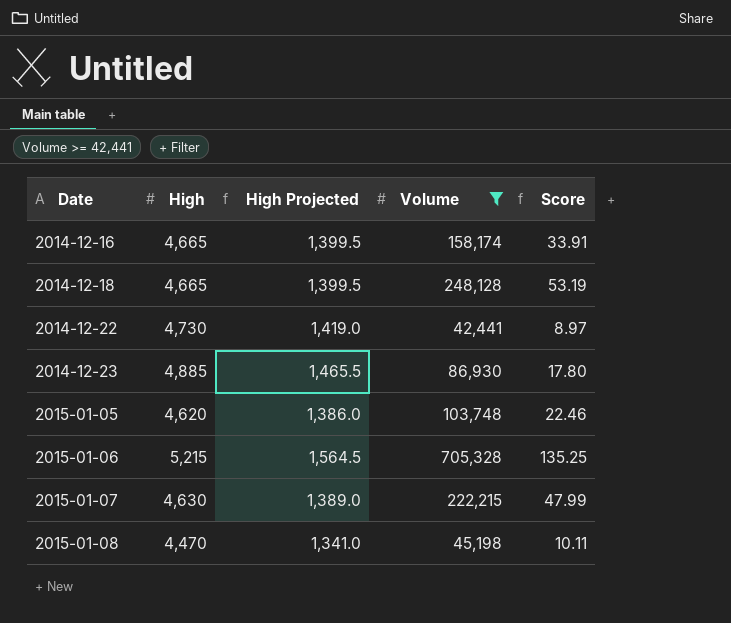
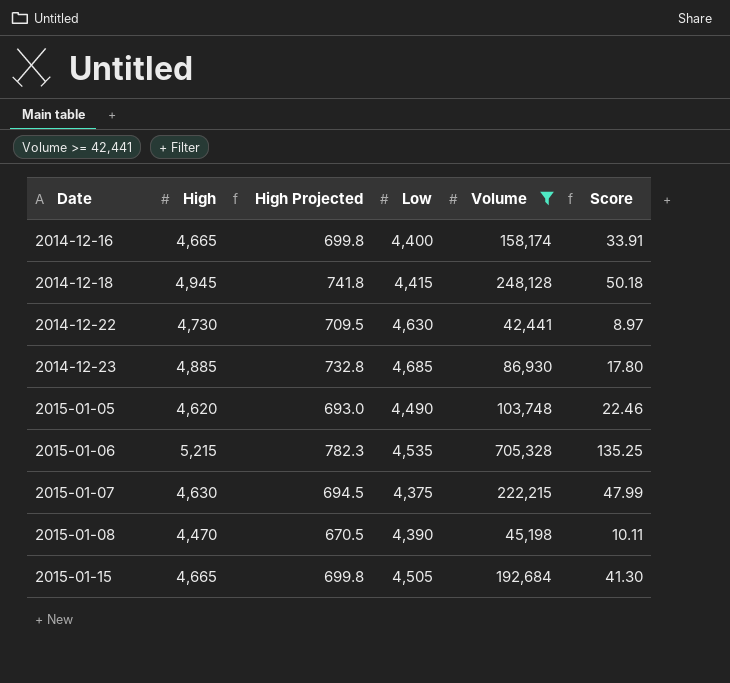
column High Projected | formula: [High] * 0.3 -> [High] * 0.15
column Low | position: none -> 4
2014-12-18 | High: 4,665 -> 4,945
2014-12-18 | Score: 53.19 -> 50.18
row 2015-01-15: none -> 4,665 | 699.8 | 4,505 | 192,684 | 41.30

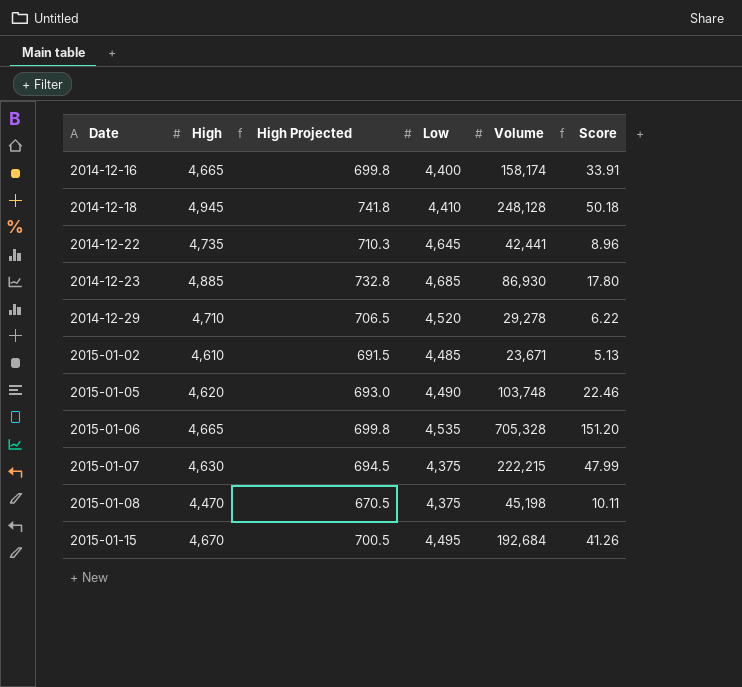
filter: Volume >= 42,441 -> none
2014-12-18 | Low: 4,415 -> 4,410
2014-12-22 | High: 4,730 -> 4,735
2014-12-22 | High Projected: 709.5 -> 710.3
2014-12-22 | Low: 4,630 -> 4,645
2014-12-22 | Score: 8.97 -> 8.96
2015-01-06 | High: 5,215 -> 4,665
2015-01-06 | High Projected: 782.3 -> 699.8
2015-01-06 | Score: 135.25 -> 151.20
2015-01-08 | Low: 4,390 -> 4,375
2015-01-15 | High: 4,665 -> 4,670
2015-01-15 | High Projected: 699.8 -> 700.5
2015-01-15 | Low: 4,505 -> 4,495
2015-01-15 | Score: 41.30 -> 41.26

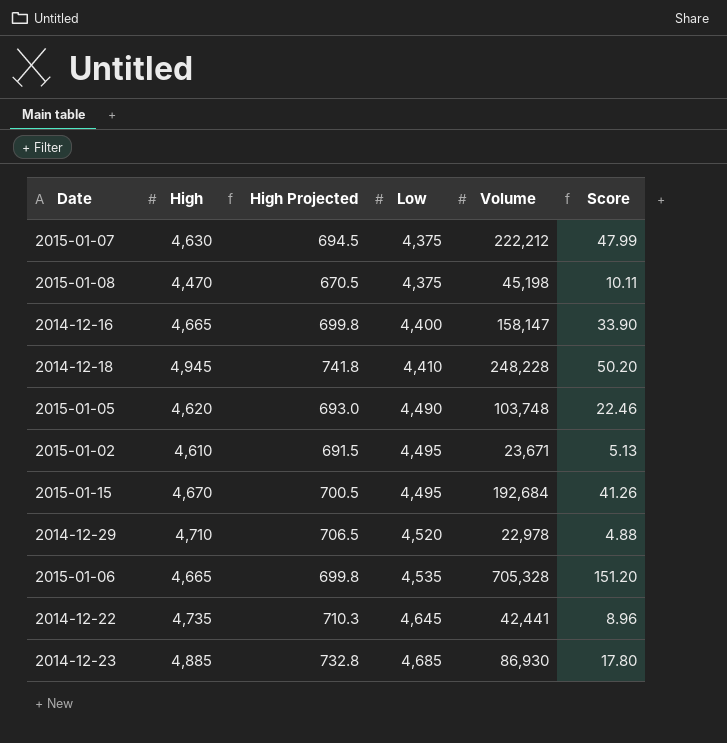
row order: Date ascending -> Low ascending
2015-01-07 | Volume: 222,215 -> 222,212
2014-12-16 | Volume: 158,174 -> 158,147
2014-12-16 | Score: 33.91 -> 33.90
2014-12-18 | Volume: 248,128 -> 248,228
2014-12-18 | Score: 50.18 -> 50.20
2015-01-02 | Low: 4,485 -> 4,495
2014-12-29 | Volume: 29,278 -> 22,978
2014-12-29 | Score: 6.22 -> 4.88

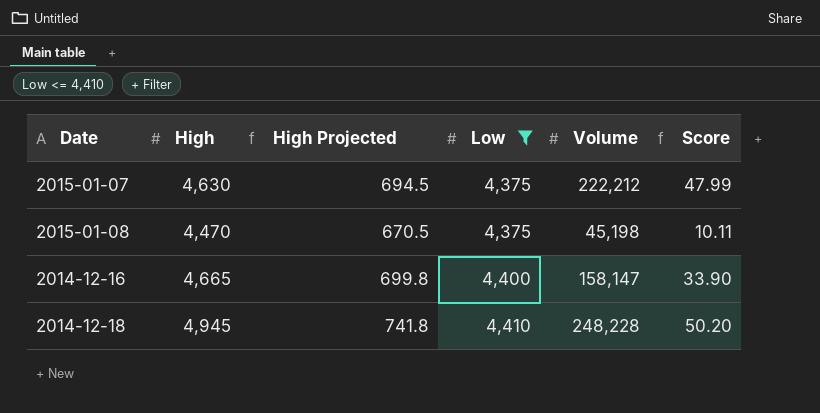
filter: none -> Low <= 4,410

